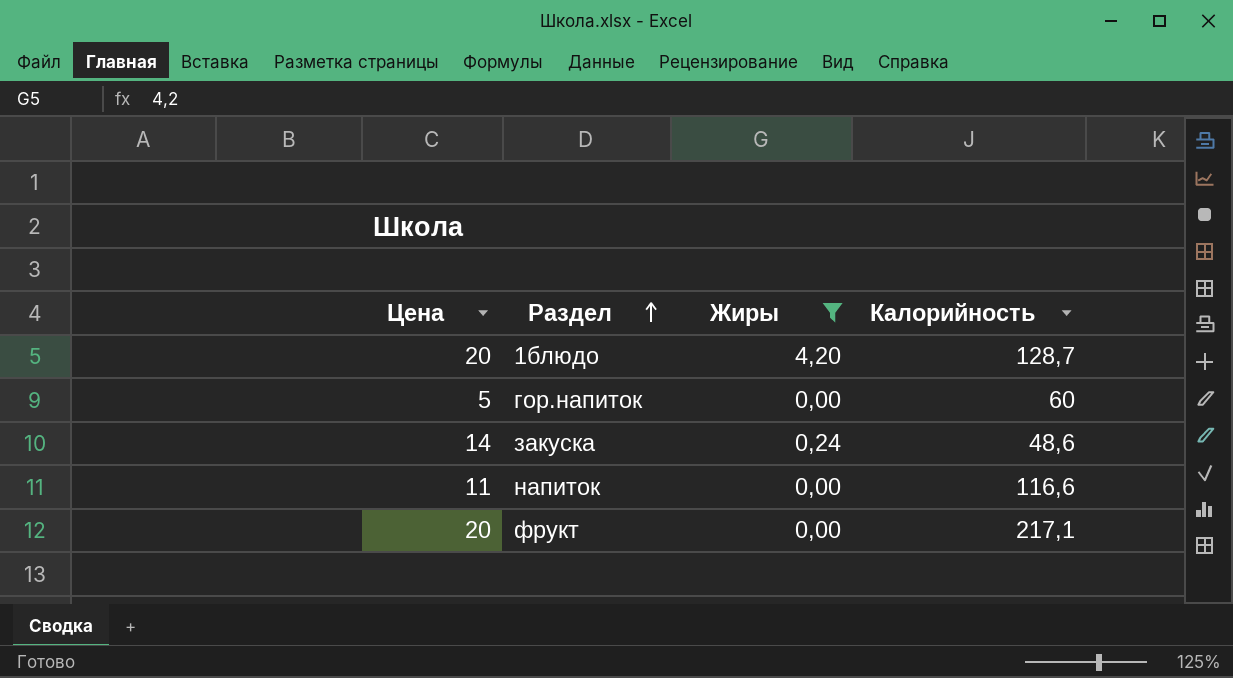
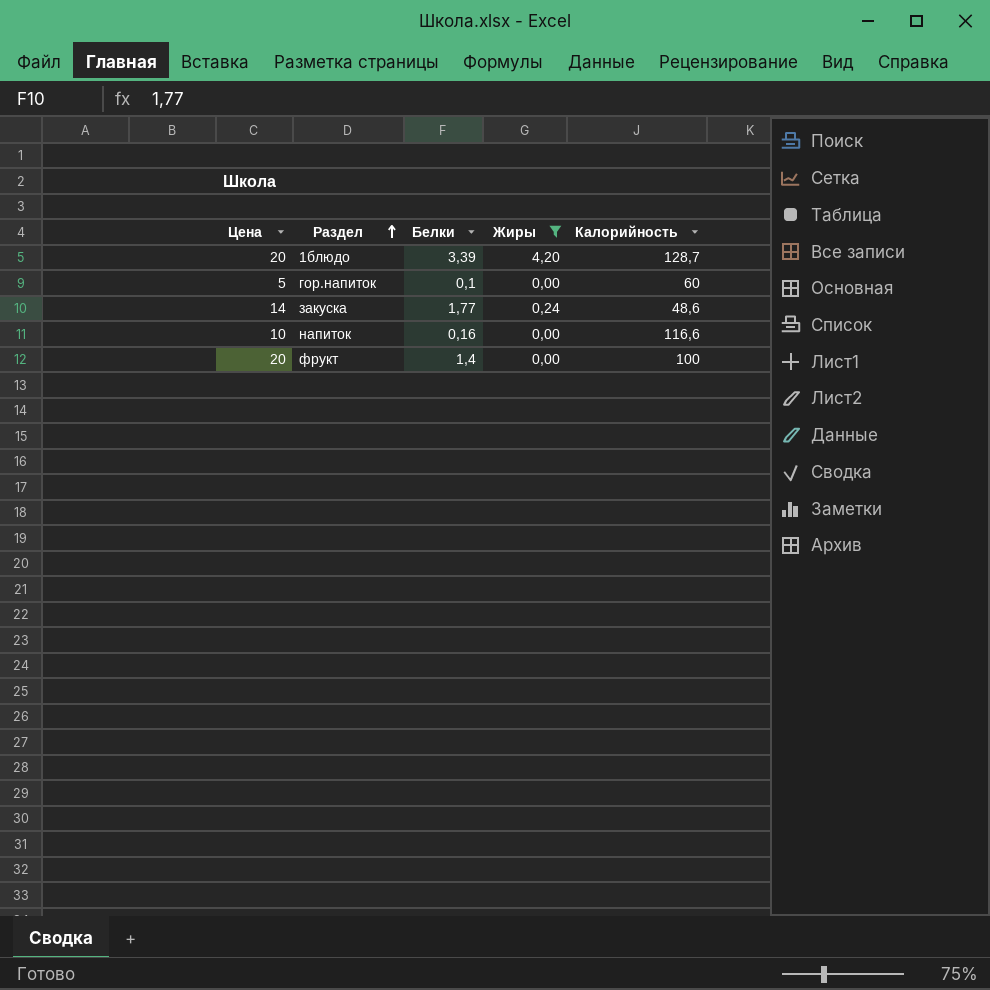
column Белки | position: none -> 3
напиток | Цена: 11 -> 10
фрукт | Калорийность: 217,1 -> 100

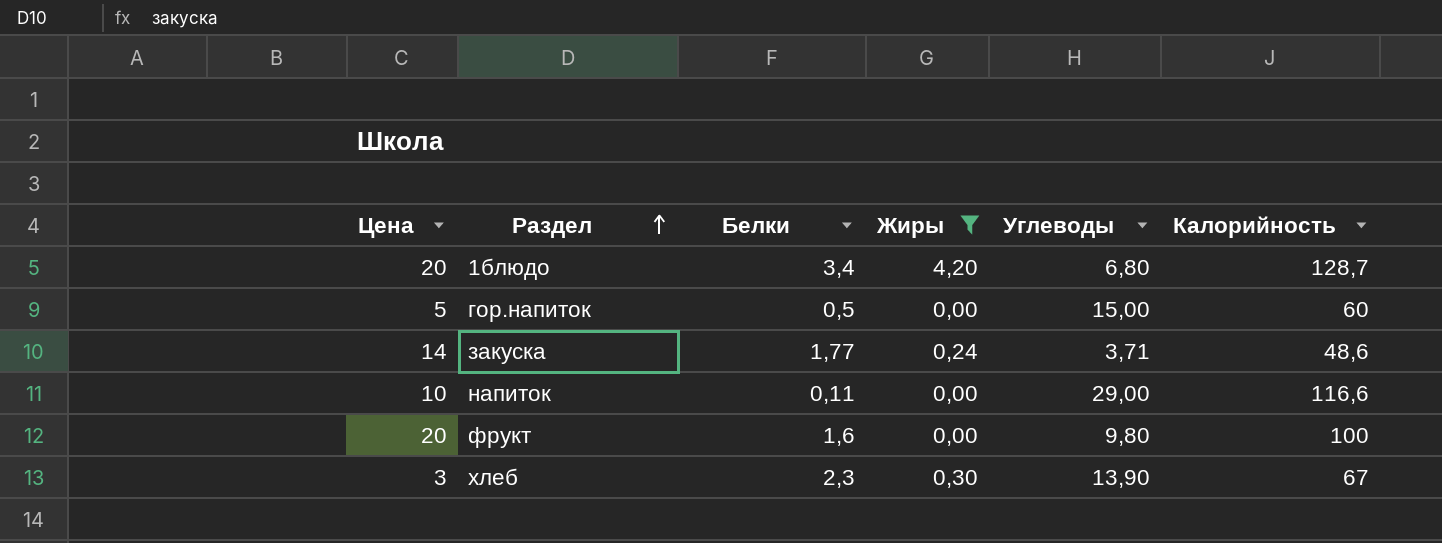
column Углеводы | position: none -> 5
1блюдо | Белки: 3,39 -> 3,4
гор.напиток | Белки: 0,1 -> 0,5
напиток | Белки: 0,16 -> 0,11
фрукт | Белки: 1,4 -> 1,6
row хлеб: none -> 3 | 2,3 | 0,30 | 13,90 | 67

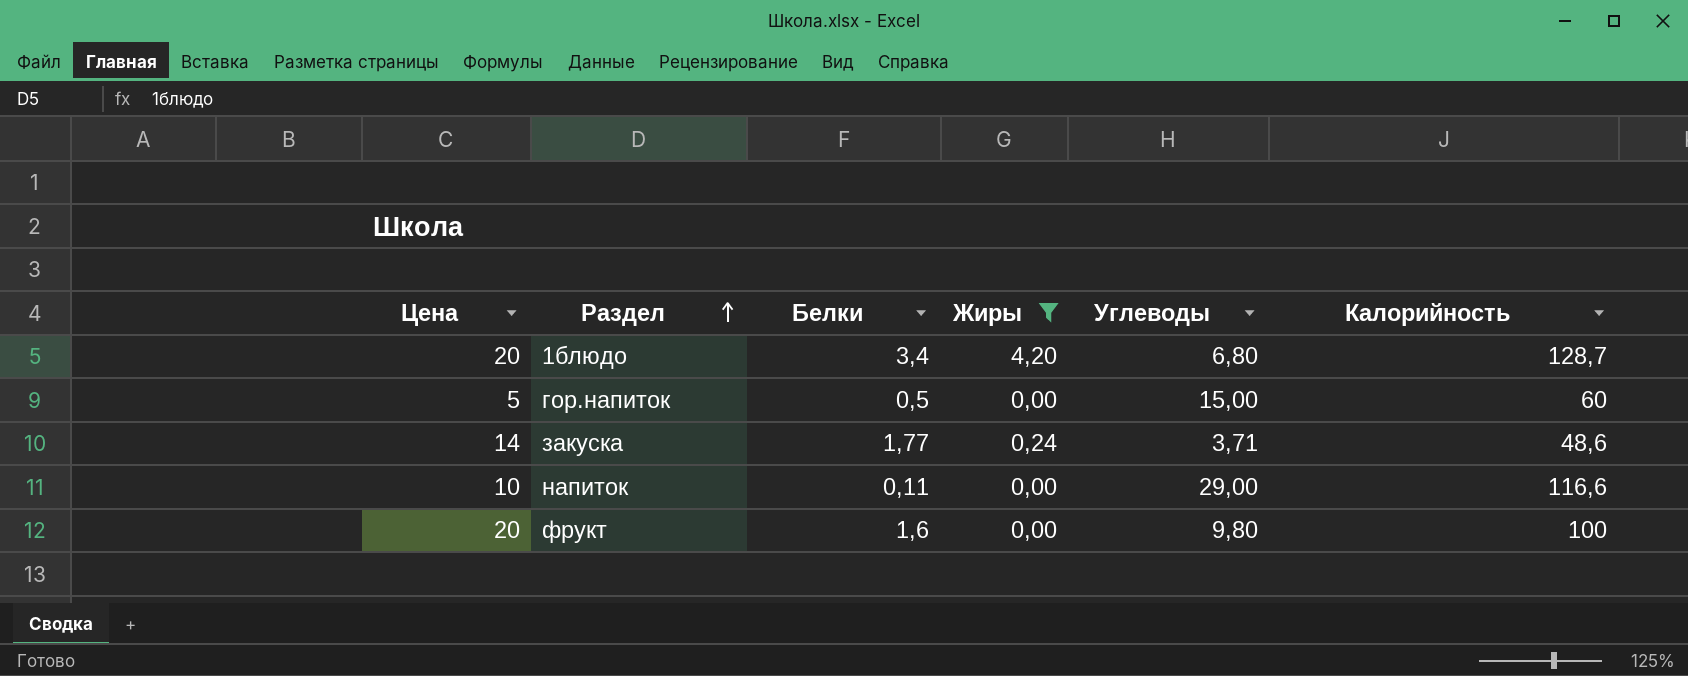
row хлеб: 3 | 2,3 | 0,30 | 13,90 | 67 -> none

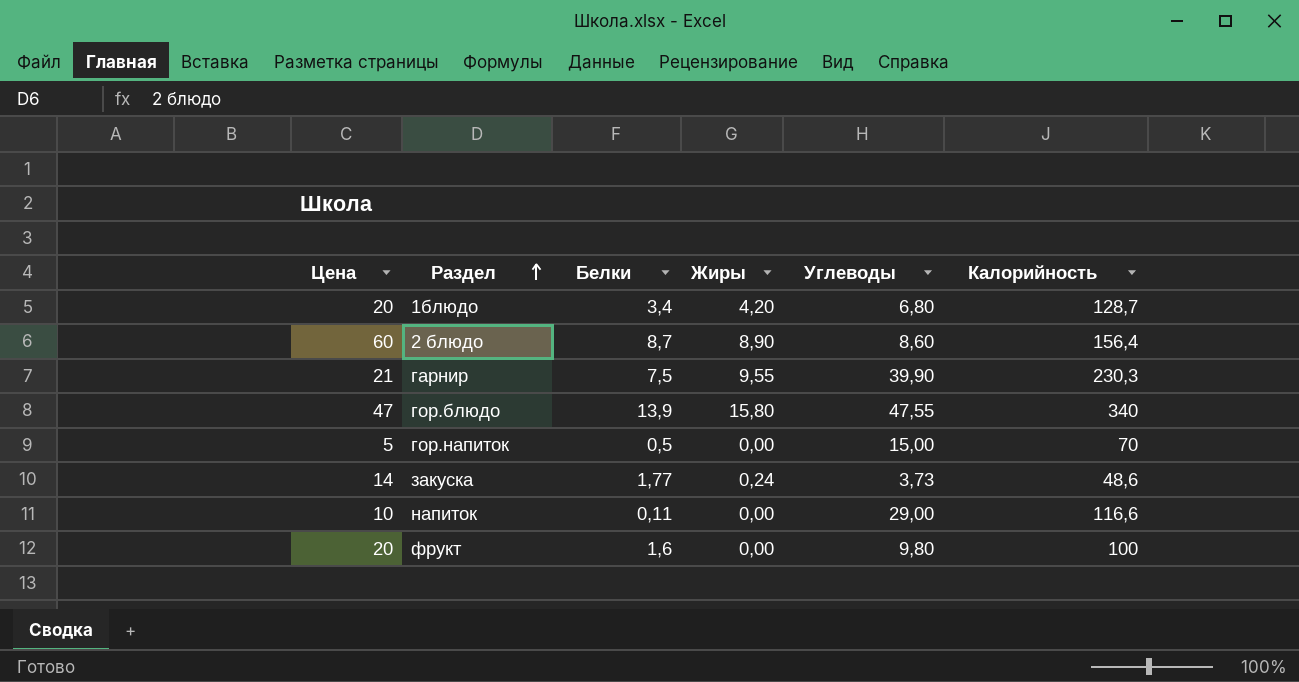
filter: Жиры <= 4,20 -> none
гор.напиток | Калорийность: 60 -> 70
закуска | Углеводы: 3,71 -> 3,73

